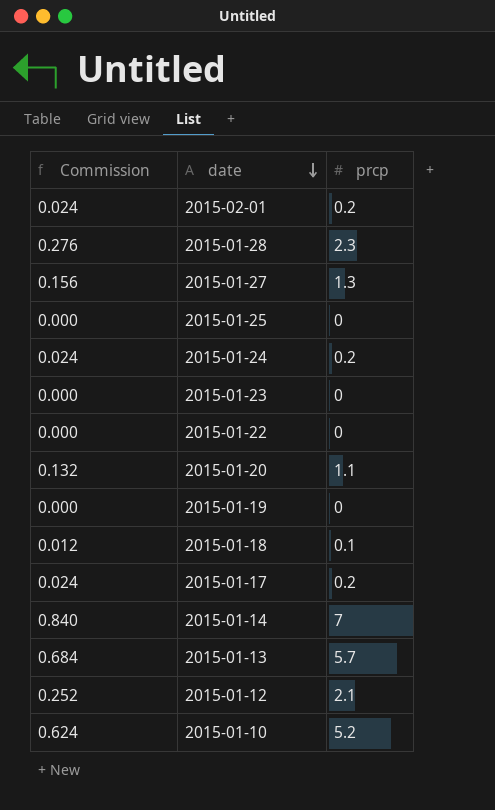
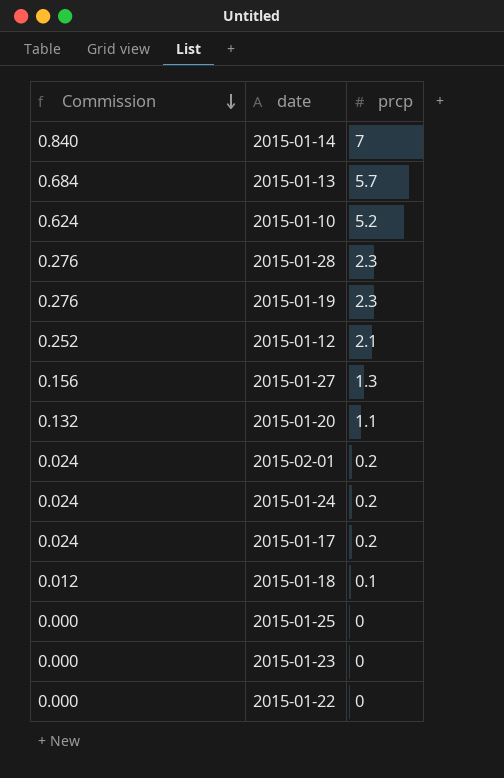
row order: date descending -> Commission descending
2015-01-19 | Commission: 0.000 -> 0.276
2015-01-19 | prcp: 0 -> 2.3

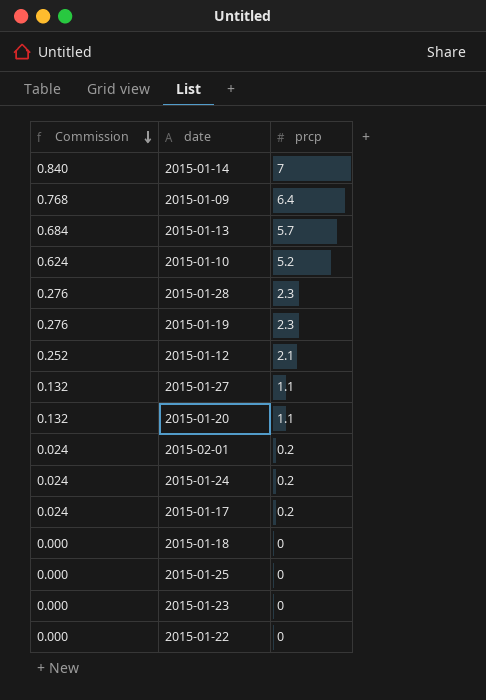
row 2015-01-09: none -> 0.768 | 6.4
2015-01-27 | Commission: 0.156 -> 0.132
2015-01-27 | prcp: 1.3 -> 1.1
2015-01-18 | Commission: 0.012 -> 0.000
2015-01-18 | prcp: 0.1 -> 0

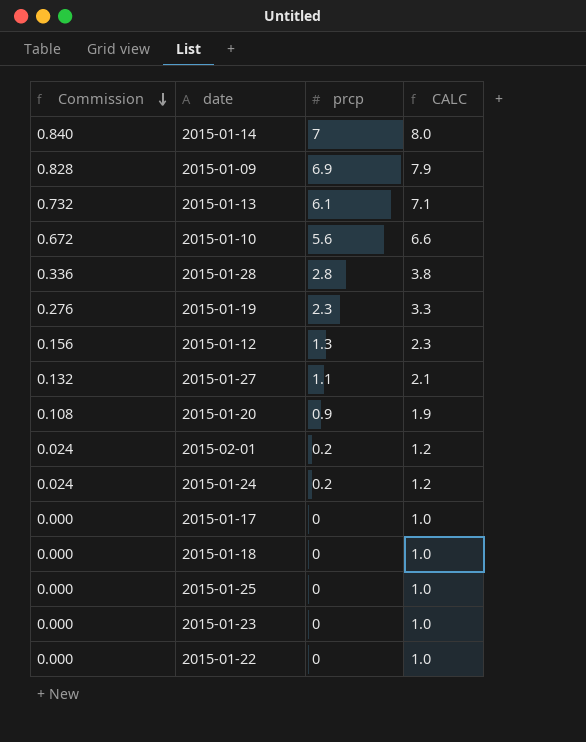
column CALC | formula: none -> [prcp] + 1
2015-01-09 | Commission: 0.768 -> 0.828
2015-01-09 | prcp: 6.4 -> 6.9
2015-01-13 | Commission: 0.684 -> 0.732
2015-01-13 | prcp: 5.7 -> 6.1
2015-01-10 | Commission: 0.624 -> 0.672
2015-01-10 | prcp: 5.2 -> 5.6
2015-01-28 | Commission: 0.276 -> 0.336
2015-01-28 | prcp: 2.3 -> 2.8
2015-01-12 | Commission: 0.252 -> 0.156
2015-01-12 | prcp: 2.1 -> 1.3
2015-01-20 | Commission: 0.132 -> 0.108
2015-01-20 | prcp: 1.1 -> 0.9
2015-01-17 | Commission: 0.024 -> 0.000
2015-01-17 | prcp: 0.2 -> 0

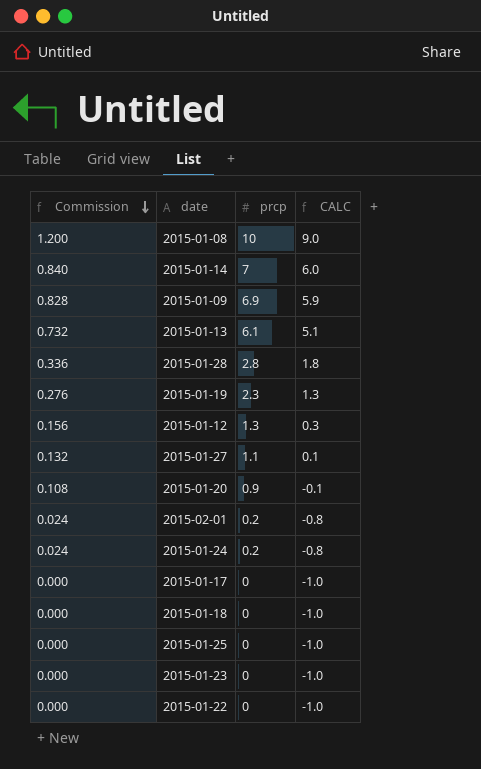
column CALC | formula: [prcp] + 1 -> [prcp] - 1
row 2015-01-10: 0.672 | 5.6 | 6.6 -> none
row 2015-01-08: none -> 1.200 | 10 | 9.0

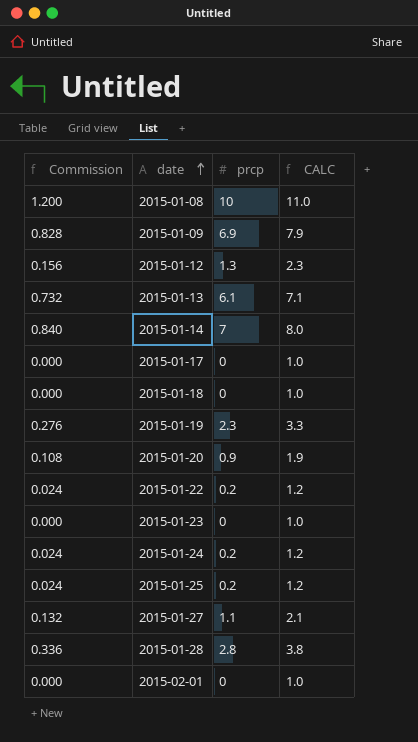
row order: Commission descending -> date ascending
column CALC | formula: [prcp] - 1 -> [prcp] + 1
2015-01-22 | Commission: 0.000 -> 0.024
2015-01-22 | prcp: 0 -> 0.2
2015-01-25 | Commission: 0.000 -> 0.024
2015-01-25 | prcp: 0 -> 0.2
2015-02-01 | Commission: 0.024 -> 0.000
2015-02-01 | prcp: 0.2 -> 0

